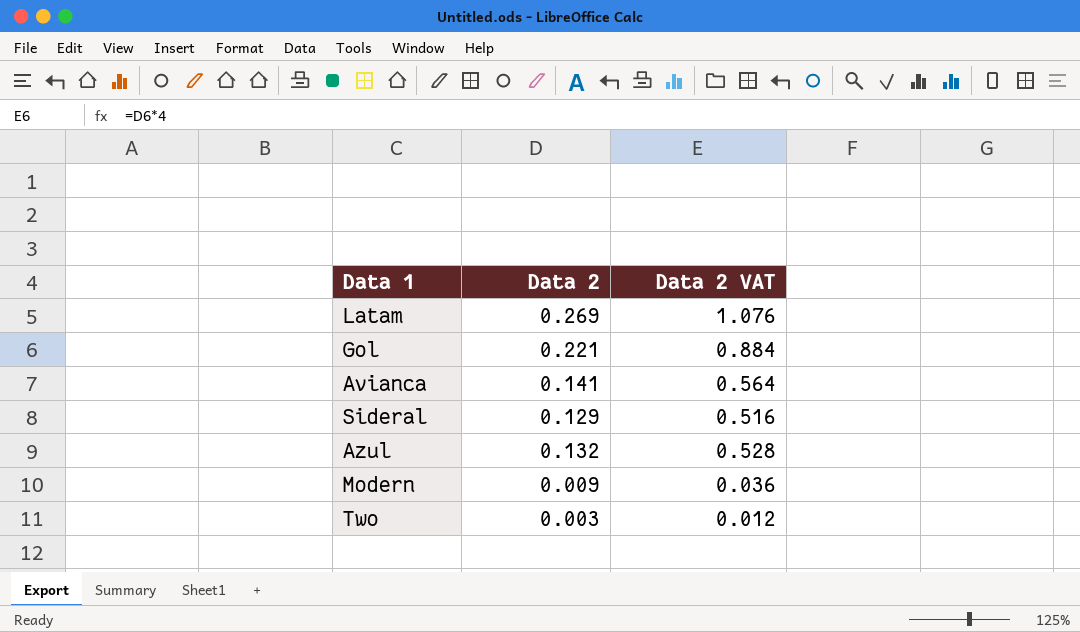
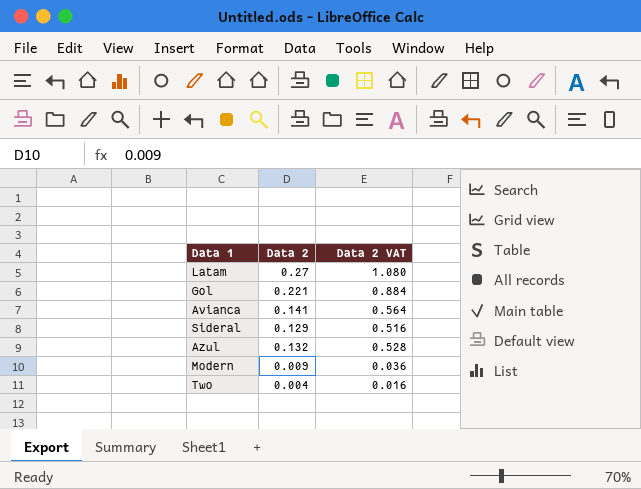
Latam | Data 2: 0.269 -> 0.27
Latam | Data 2 VAT: 1.076 -> 1.080
Two | Data 2: 0.003 -> 0.004
Two | Data 2 VAT: 0.012 -> 0.016

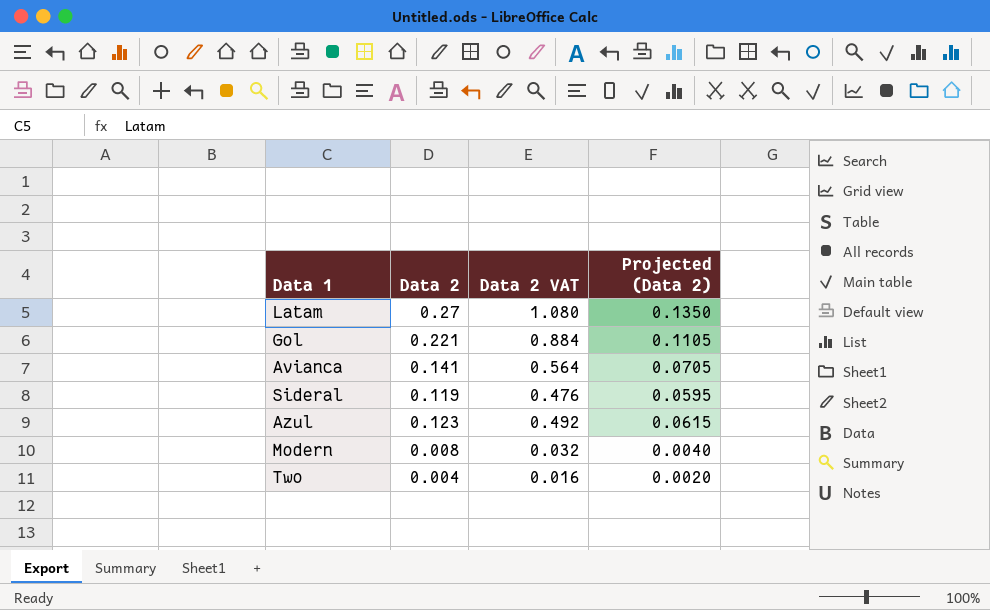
column Projected (Data 2) | formula: none -> [Data 2] * 0.5
Sideral | Data 2: 0.129 -> 0.119
Sideral | Data 2 VAT: 0.516 -> 0.476
Azul | Data 2: 0.132 -> 0.123
Azul | Data 2 VAT: 0.528 -> 0.492
Modern | Data 2: 0.009 -> 0.008
Modern | Data 2 VAT: 0.036 -> 0.032

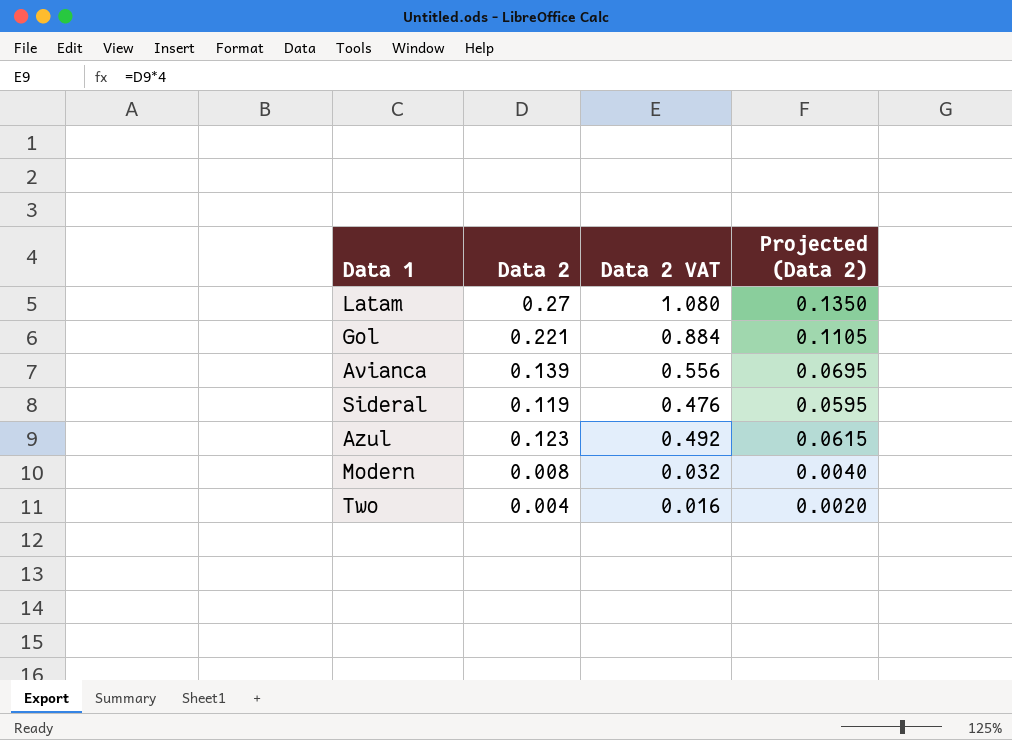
Avianca | Data 2: 0.141 -> 0.139
Avianca | Data 2 VAT: 0.564 -> 0.556
Avianca | Projected (Data 2): 0.0705 -> 0.0695

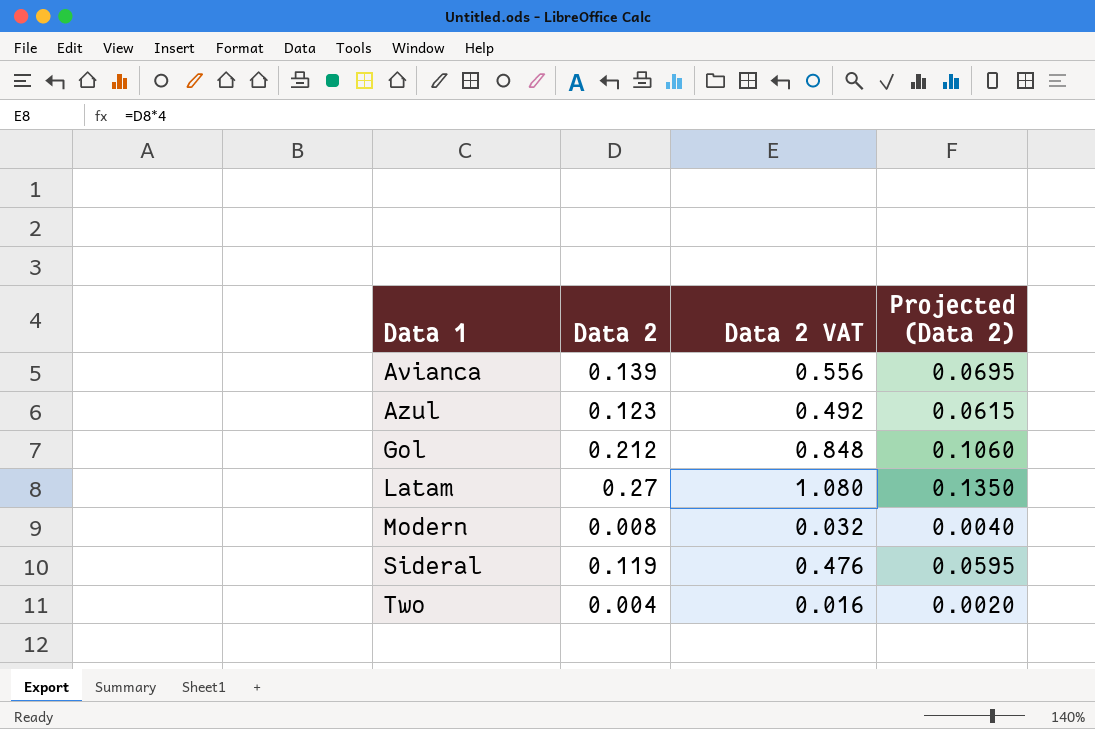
row order: none -> Data 1 ascending
Gol | Data 2: 0.221 -> 0.212
Gol | Data 2 VAT: 0.884 -> 0.848
Gol | Projected (Data 2): 0.1105 -> 0.1060

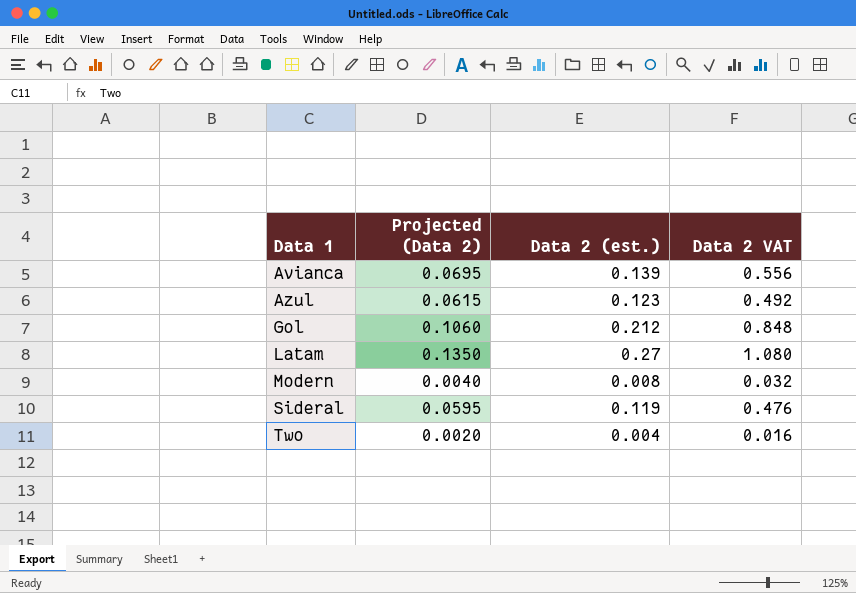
column Projected (Data 2) | position: 4 -> 2
column name: Data 2 -> Data 2 (est.)

